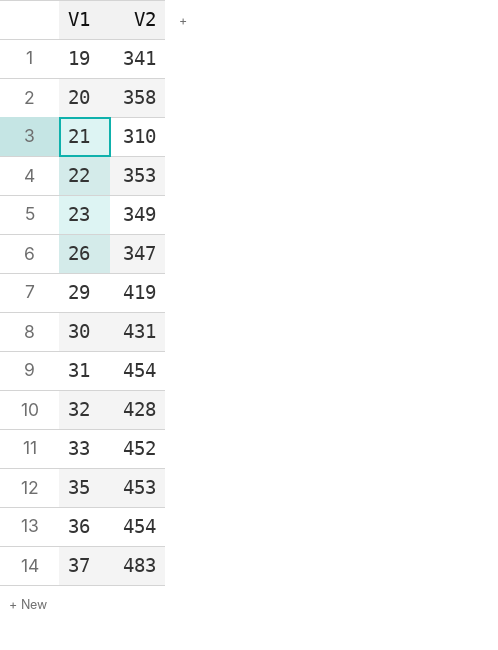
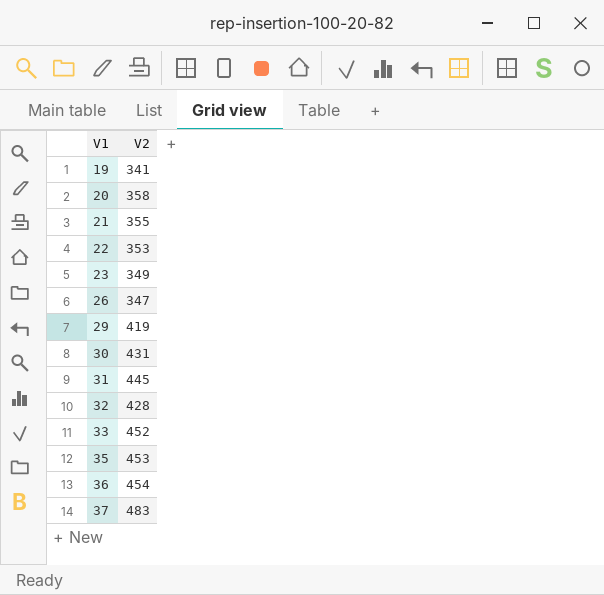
21 | V2: 310 -> 355
31 | V2: 454 -> 445

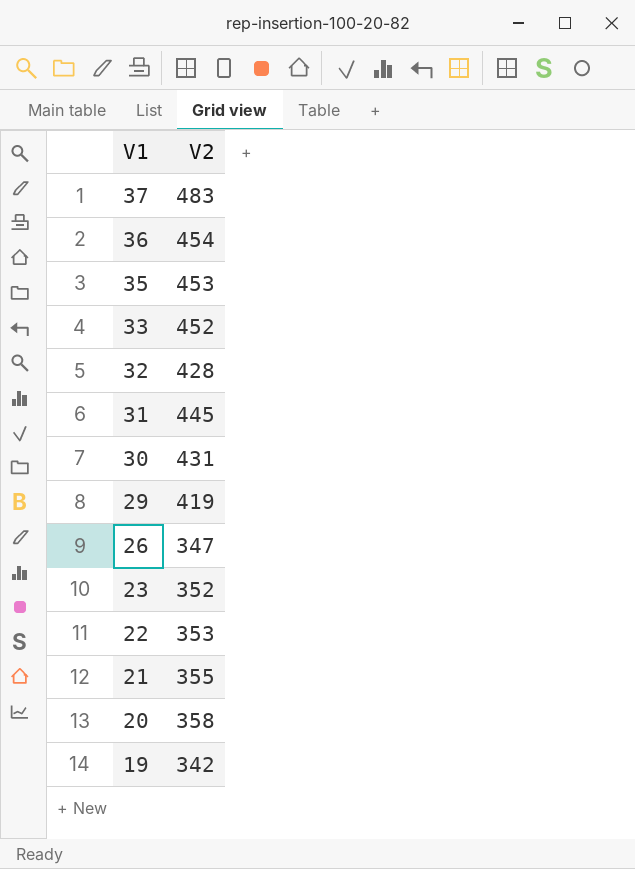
row order: V1 ascending -> V1 descending
23 | V2: 349 -> 352
19 | V2: 341 -> 342

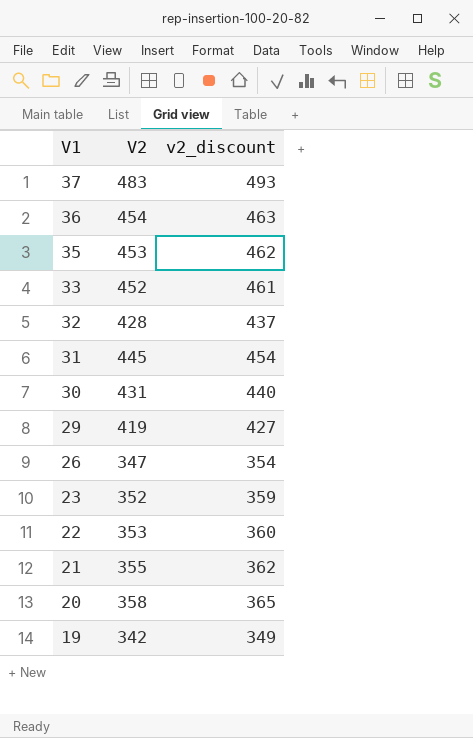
column v2_discount | formula: none -> [V2] * 1.02

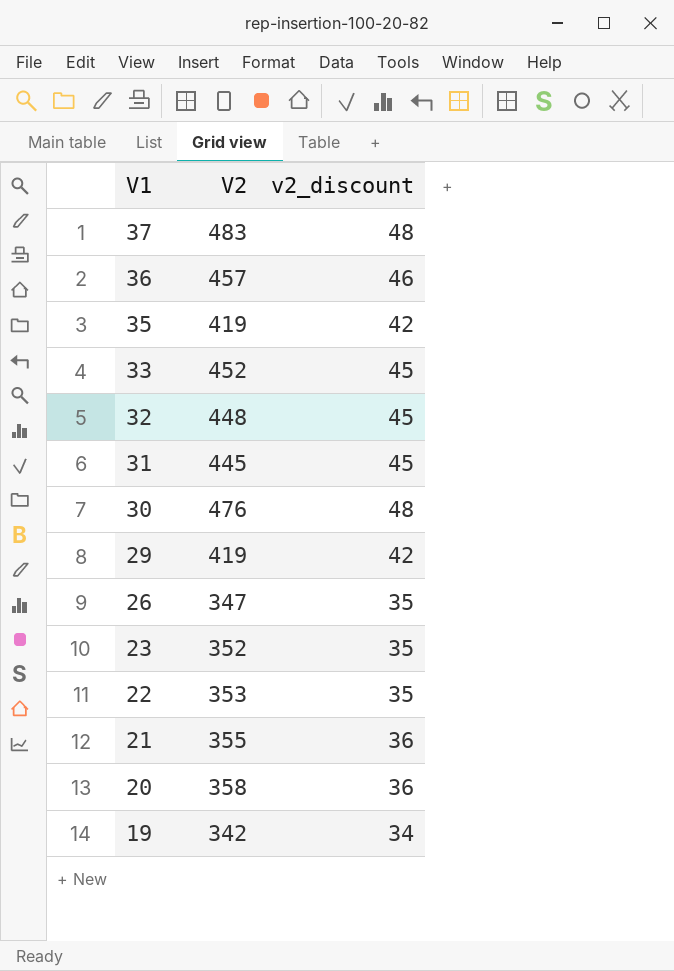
column v2_discount | formula: [V2] * 1.02 -> [V2] * 0.1
36 | V2: 454 -> 457
35 | V2: 453 -> 419
32 | V2: 428 -> 448
30 | V2: 431 -> 476

